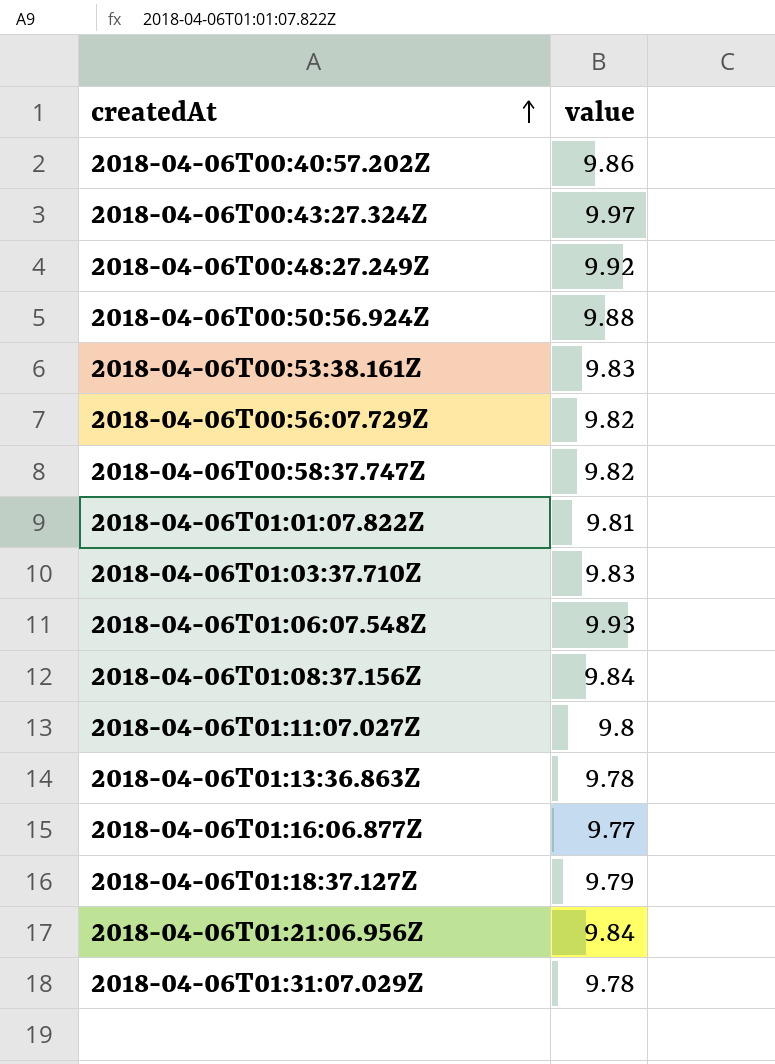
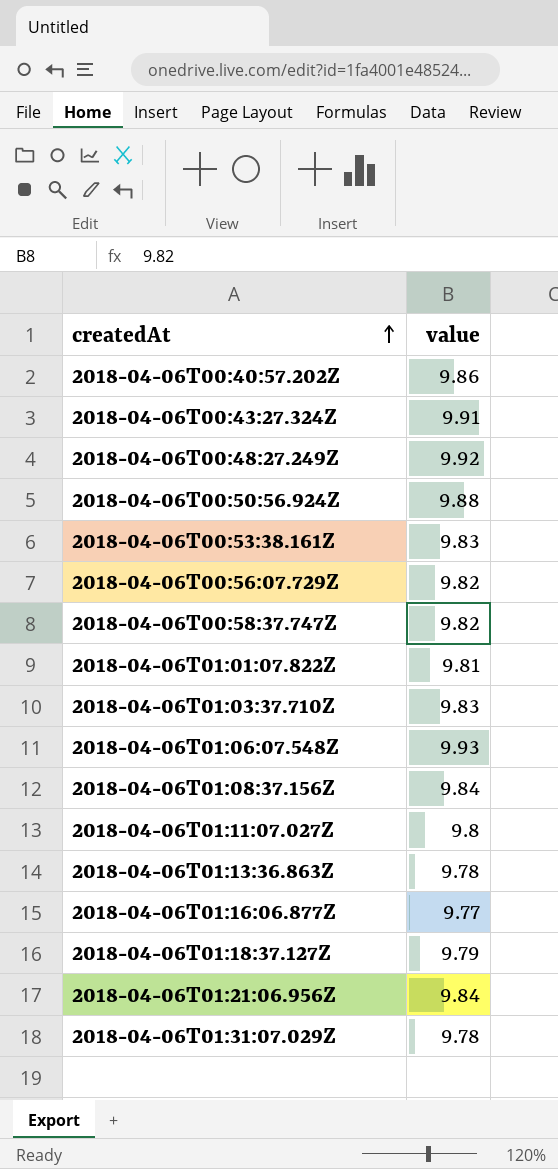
2018-04-06T00:43:27.324Z | value: 9.97 -> 9.91

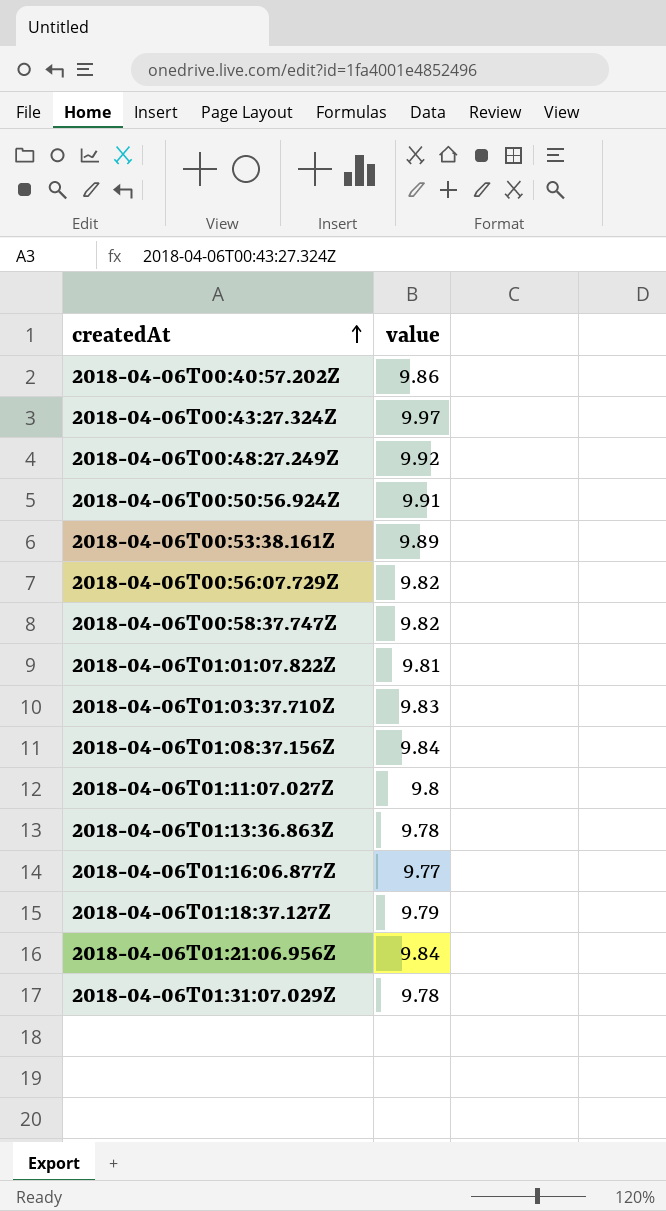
row 2018-04-06T01:06:07.548Z: 9.93 -> none
2018-04-06T00:43:27.324Z | value: 9.91 -> 9.97
2018-04-06T00:50:56.924Z | value: 9.88 -> 9.91
2018-04-06T00:53:38.161Z | value: 9.83 -> 9.89

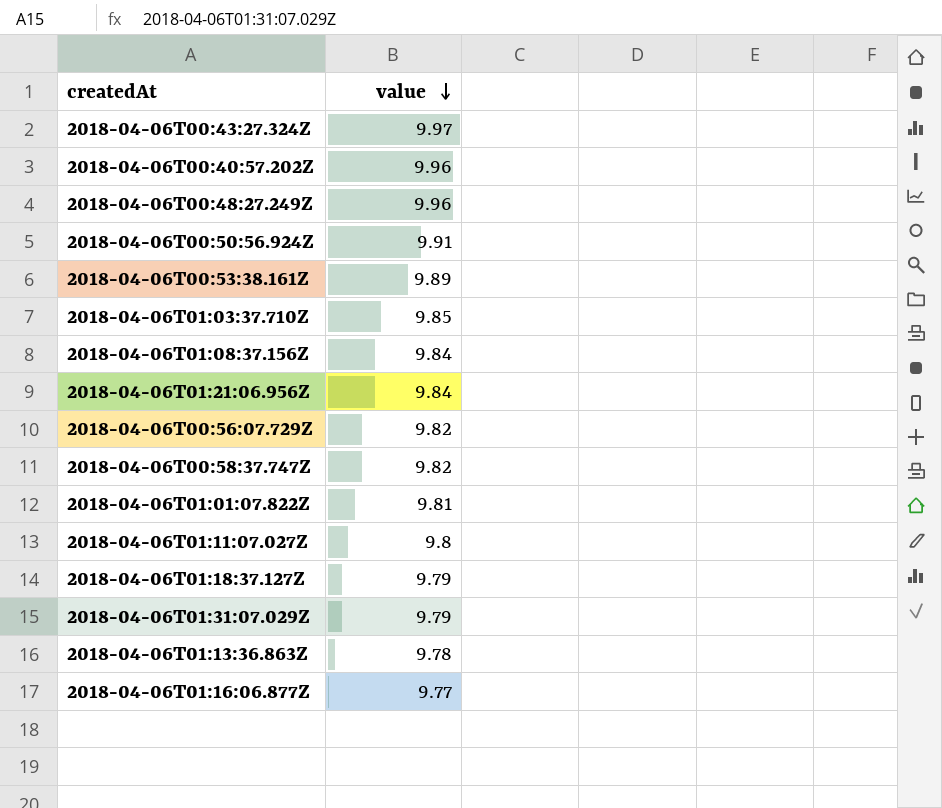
row order: createdAt ascending -> value descending
2018-04-06T00:40:57.202Z | value: 9.86 -> 9.96
2018-04-06T00:48:27.249Z | value: 9.92 -> 9.96
2018-04-06T01:03:37.710Z | value: 9.83 -> 9.85
2018-04-06T01:31:07.029Z | value: 9.78 -> 9.79

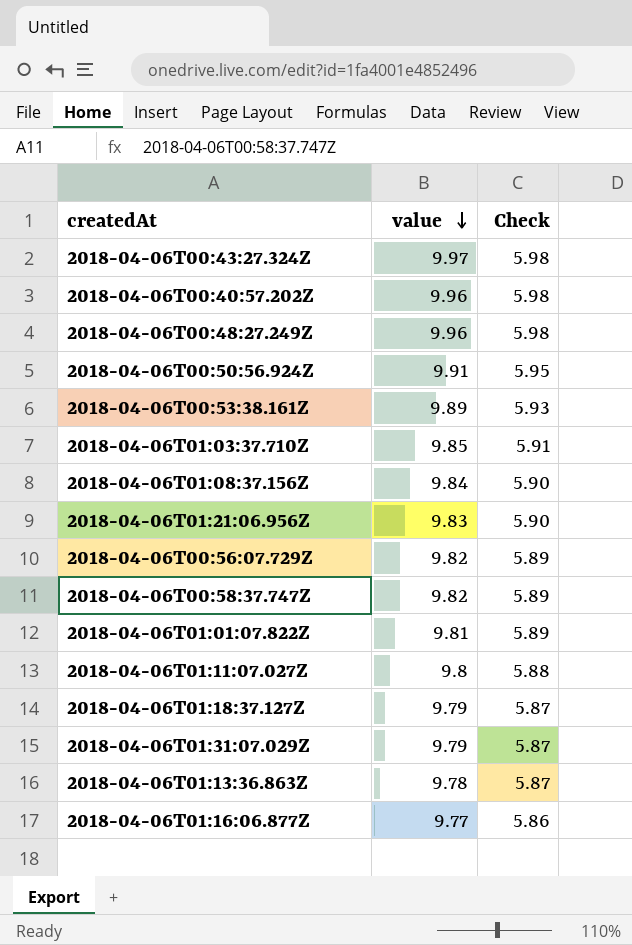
column Check | formula: none -> [value] * 0.6
2018-04-06T01:21:06.956Z | value: 9.84 -> 9.83

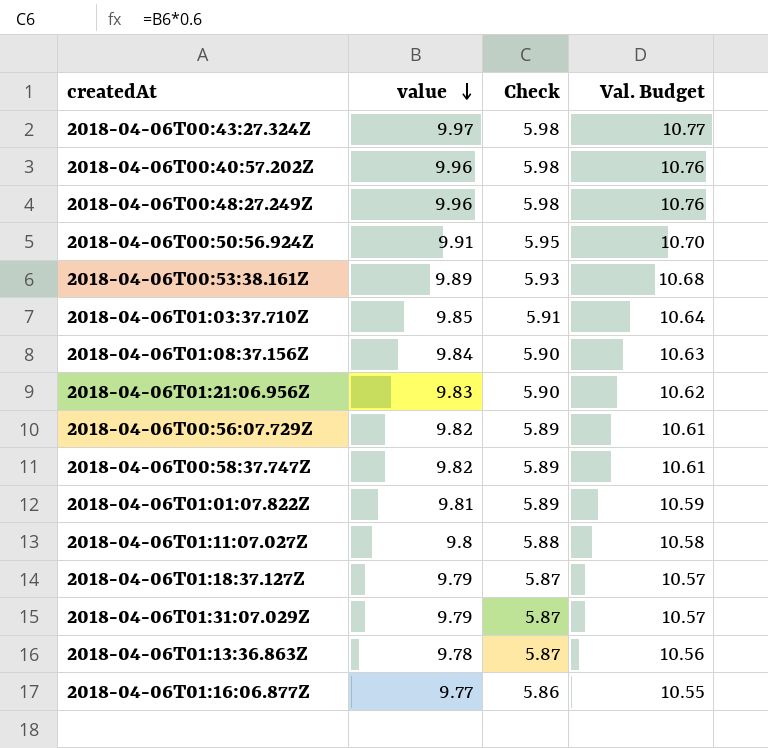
column Val. Budget | formula: none -> [value] * 1.08

